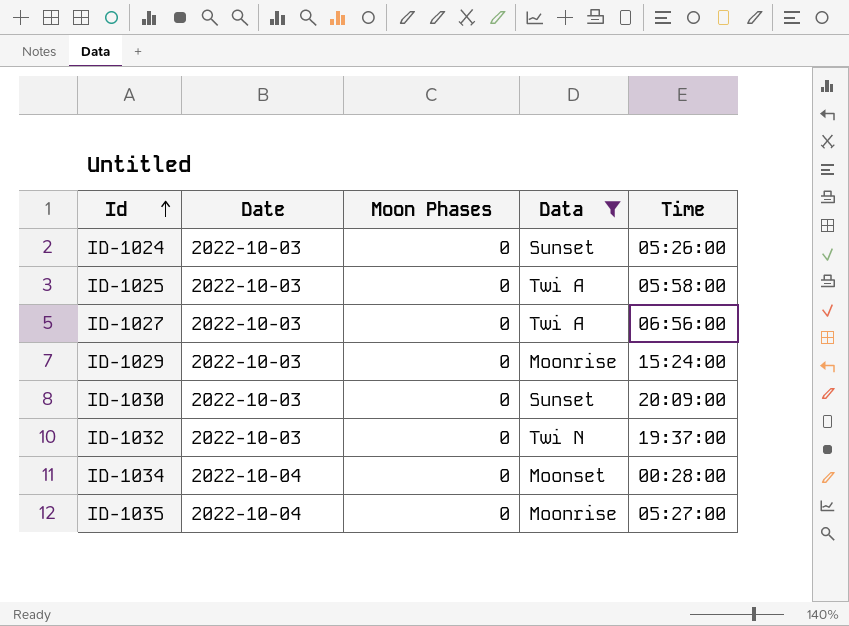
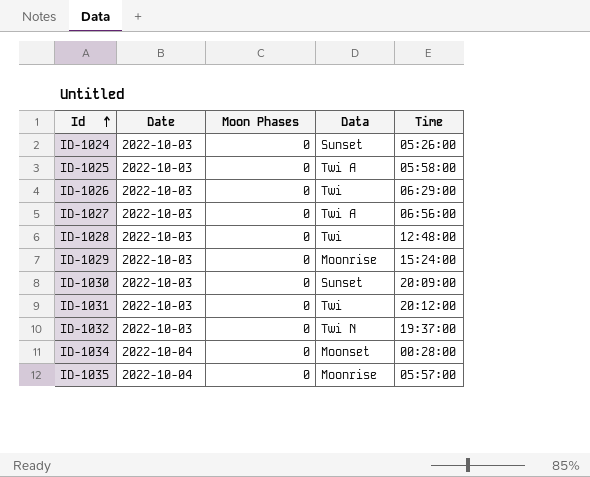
filter: Data != Twi -> none
ID-1035 | Time: 05:27:00 -> 05:57:00

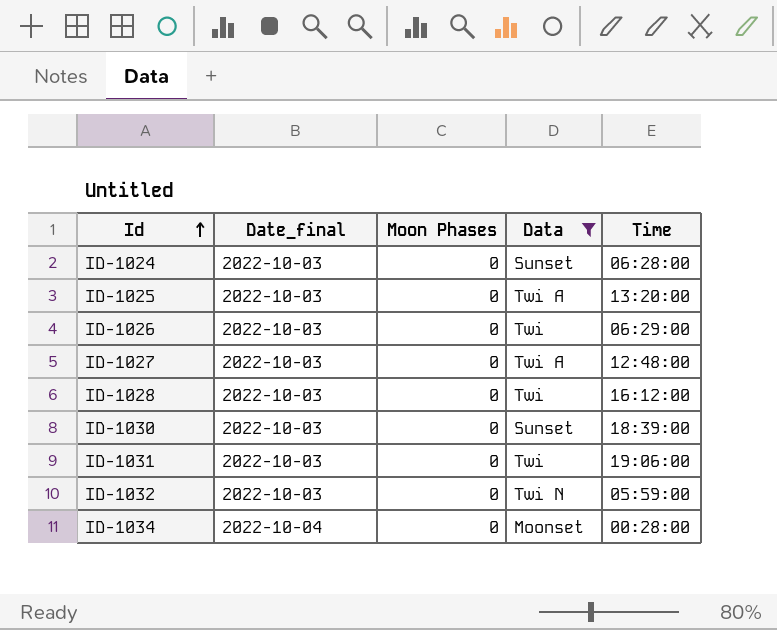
filter: none -> Data != Moonrise
column name: Date -> Date_final
ID-1024 | Time: 05:26:00 -> 06:28:00
ID-1025 | Time: 05:58:00 -> 13:20:00
ID-1027 | Time: 06:56:00 -> 12:48:00
ID-1028 | Time: 12:48:00 -> 16:12:00
ID-1030 | Time: 20:09:00 -> 18:39:00
ID-1031 | Time: 20:12:00 -> 19:06:00
ID-1032 | Time: 19:37:00 -> 05:59:00

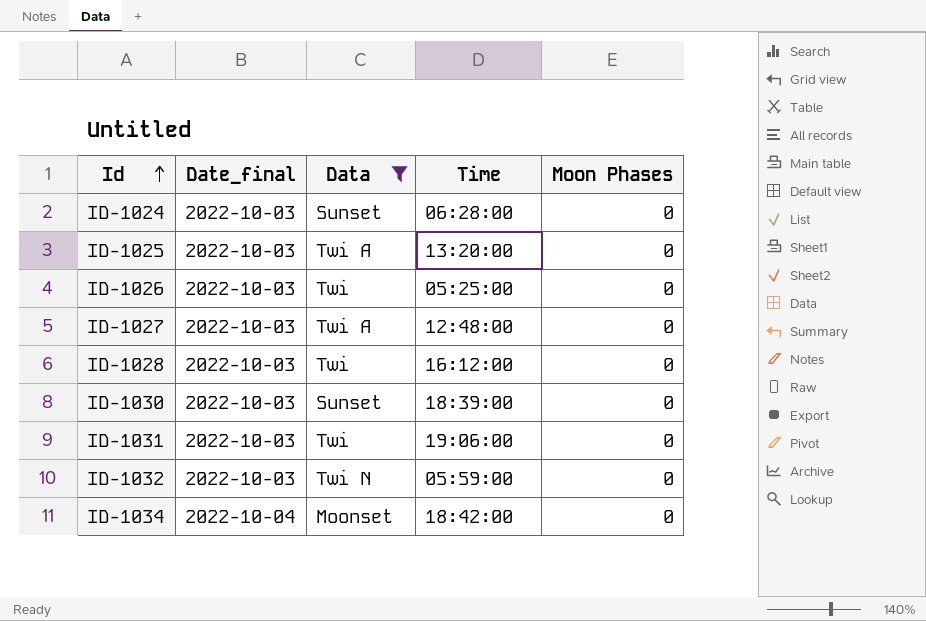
column Moon Phases | position: 3 -> 5
ID-1026 | Time: 06:29:00 -> 05:25:00
ID-1034 | Time: 00:28:00 -> 18:42:00

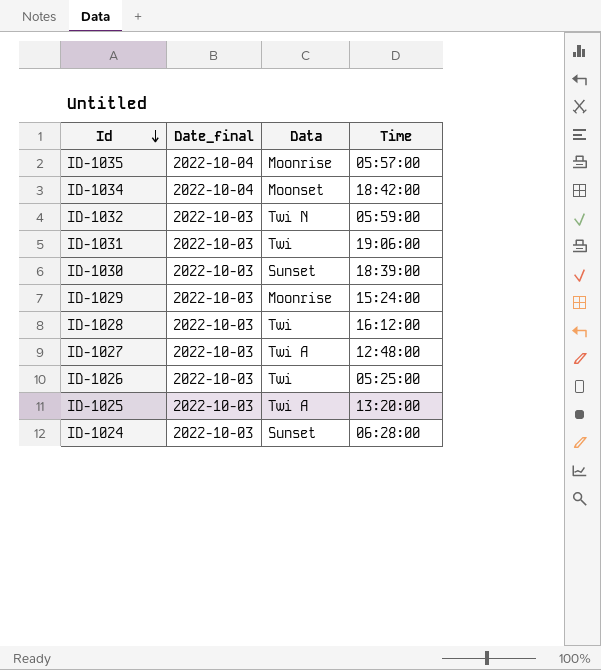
filter: Data != Moonrise -> none
row order: Id ascending -> Id descending
column Moon Phases | position: 5 -> none

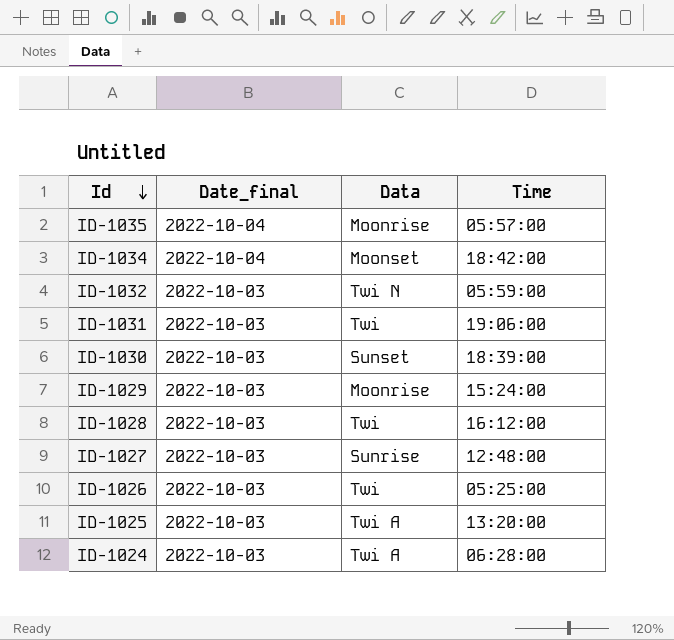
ID-1027 | Data: Twi A -> Sunrise
ID-1024 | Data: Sunset -> Twi A

